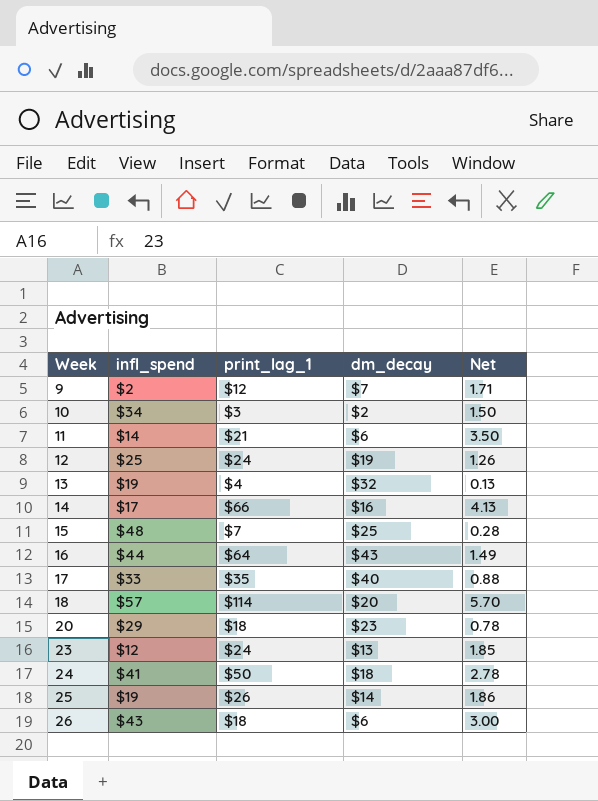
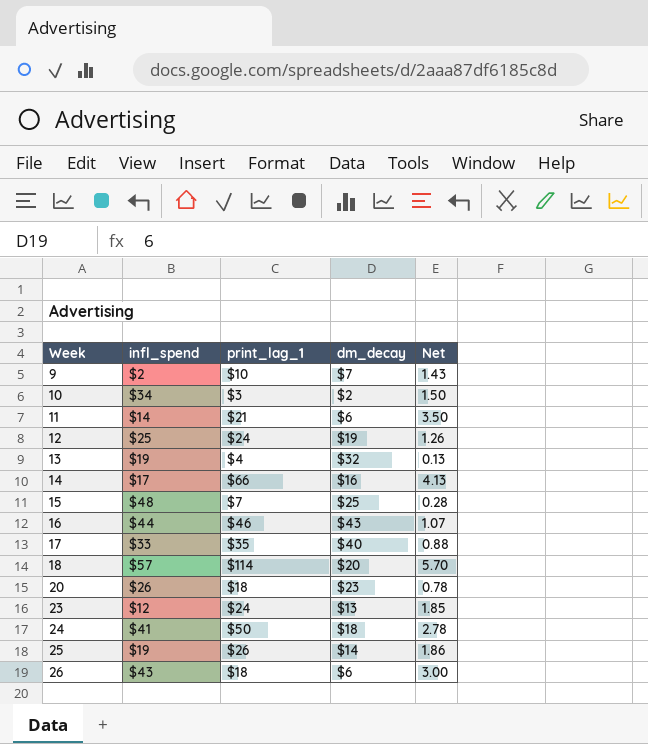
9 | print_lag_1: $12 -> $10
9 | Net: 1.71 -> 1.43
16 | print_lag_1: $64 -> $46
16 | Net: 1.49 -> 1.07
20 | infl_spend: $29 -> $26

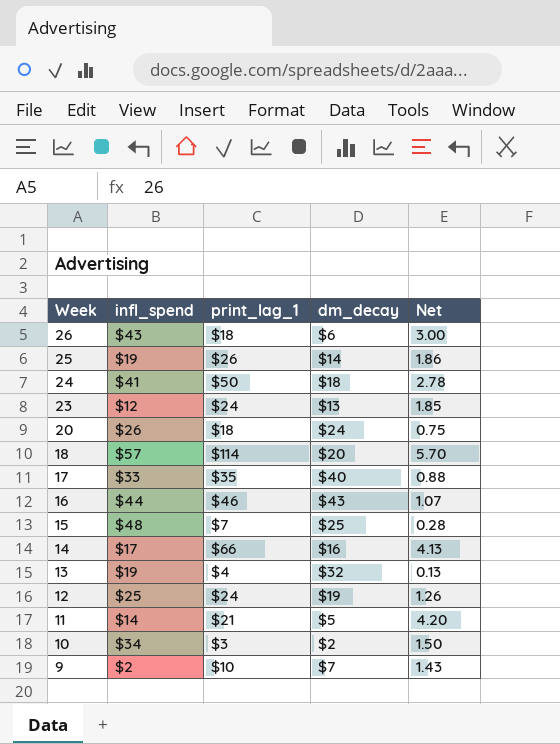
row order: Week ascending -> Week descending
20 | dm_decay: $23 -> $24
20 | Net: 0.78 -> 0.75
11 | dm_decay: $6 -> $5
11 | Net: 3.50 -> 4.20

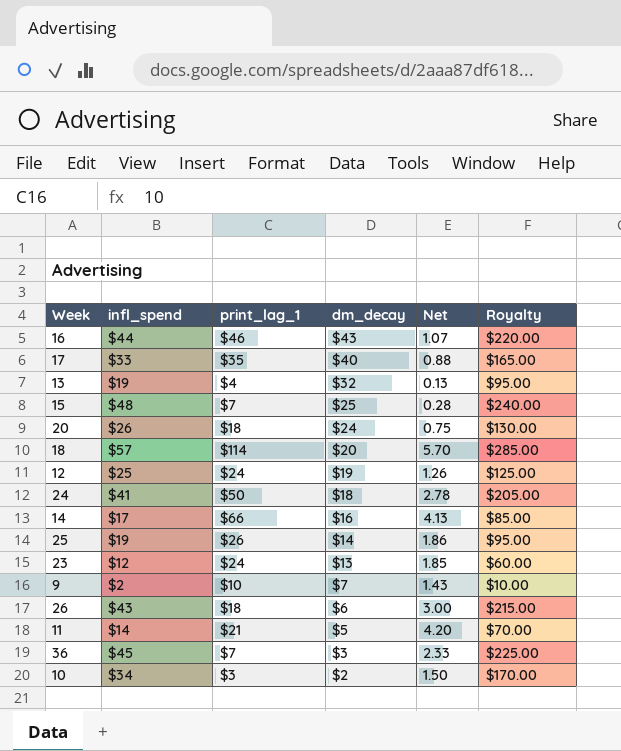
row order: Week descending -> dm_decay descending
column Royalty | formula: none -> [infl_spend] * 5
row 36: none -> $45 | $7 | $3 | 2.33 | $225.00

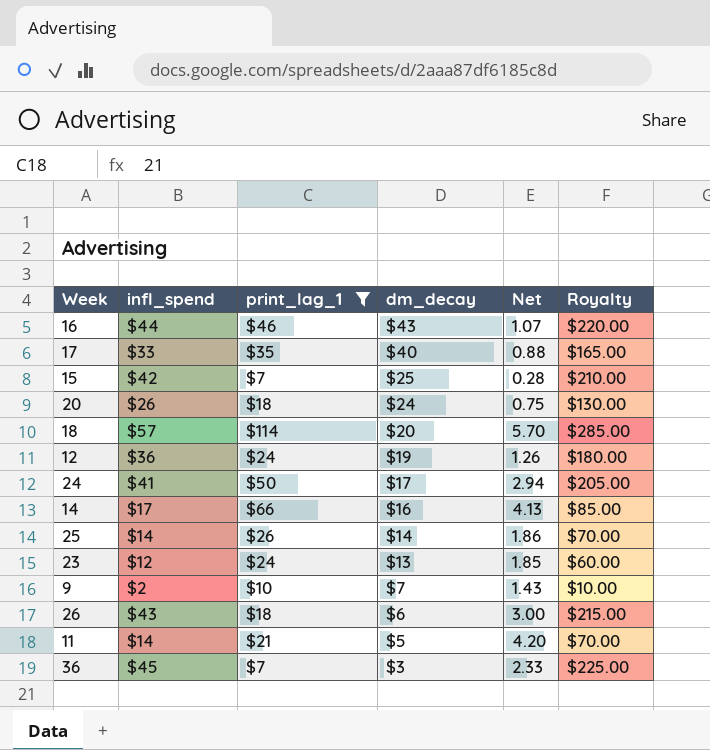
filter: none -> print_lag_1 >= $7
15 | infl_spend: $48 -> $42
15 | Royalty: $240.00 -> $210.00
12 | infl_spend: $25 -> $36
12 | Royalty: $125.00 -> $180.00
24 | dm_decay: $18 -> $17
24 | Net: 2.78 -> 2.94
25 | infl_spend: $19 -> $14
25 | Royalty: $95.00 -> $70.00

